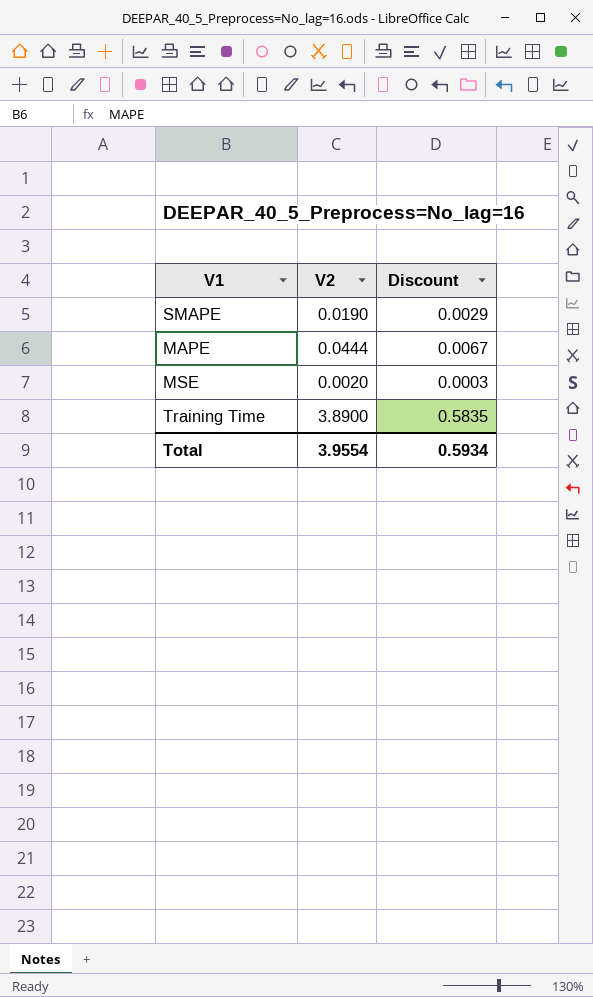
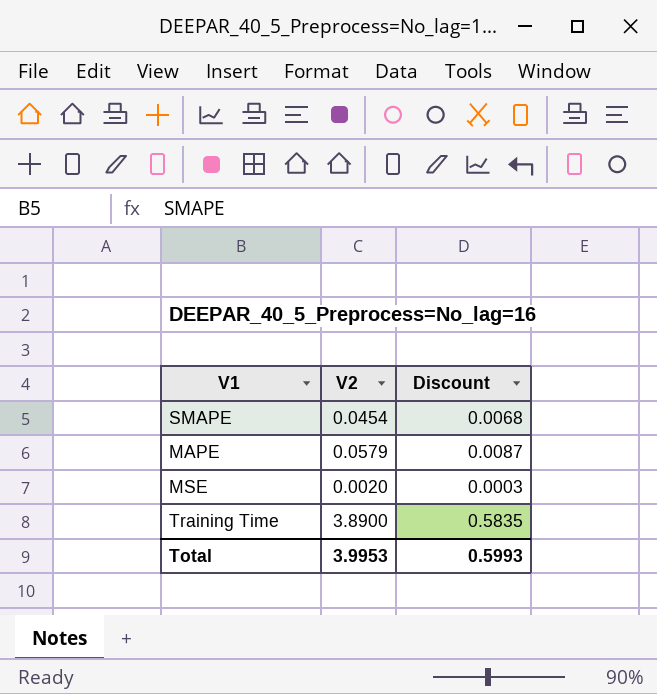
SMAPE | V2: 0.0190 -> 0.0454
SMAPE | Discount: 0.0029 -> 0.0068
MAPE | V2: 0.0444 -> 0.0579
MAPE | Discount: 0.0067 -> 0.0087
Total | V2: 3.9554 -> 3.9953
Total | Discount: 0.5934 -> 0.5993

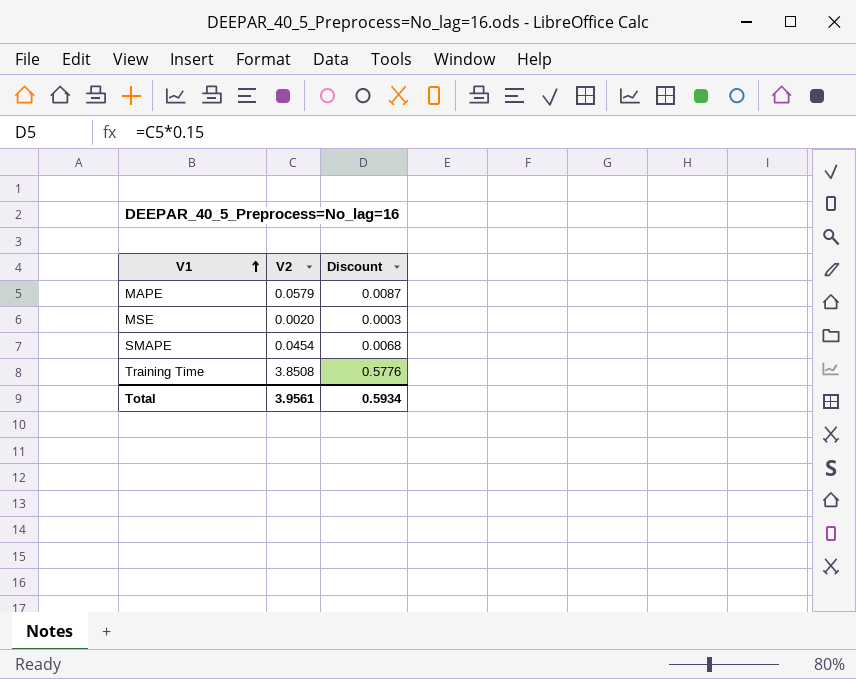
row order: none -> V1 ascending
Training Time | V2: 3.8900 -> 3.8508
Training Time | Discount: 0.5835 -> 0.5776
Total | V2: 3.9953 -> 3.9561
Total | Discount: 0.5993 -> 0.5934

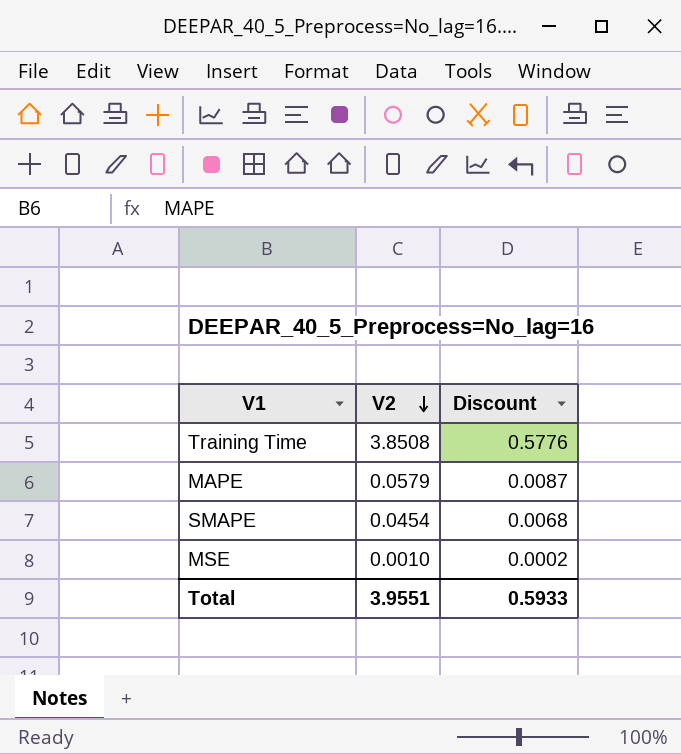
row order: V1 ascending -> V2 descending
MSE | V2: 0.0020 -> 0.0010
MSE | Discount: 0.0003 -> 0.0002
Total | V2: 3.9561 -> 3.9551
Total | Discount: 0.5934 -> 0.5933

